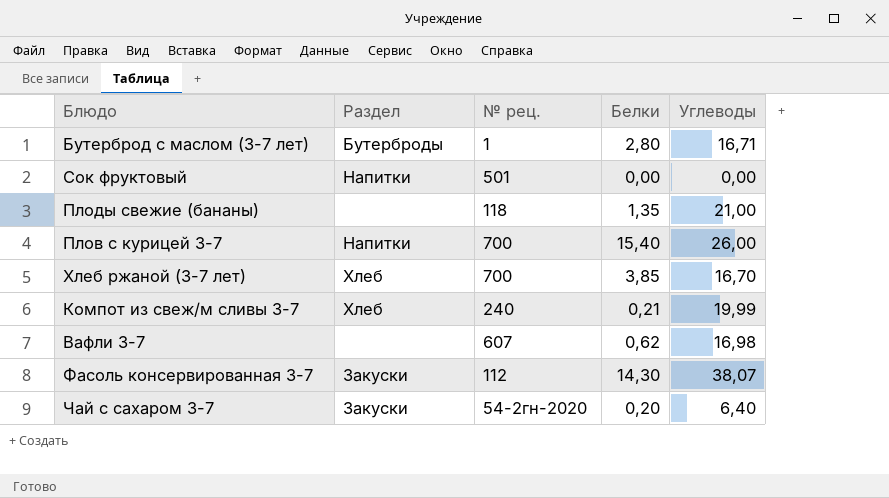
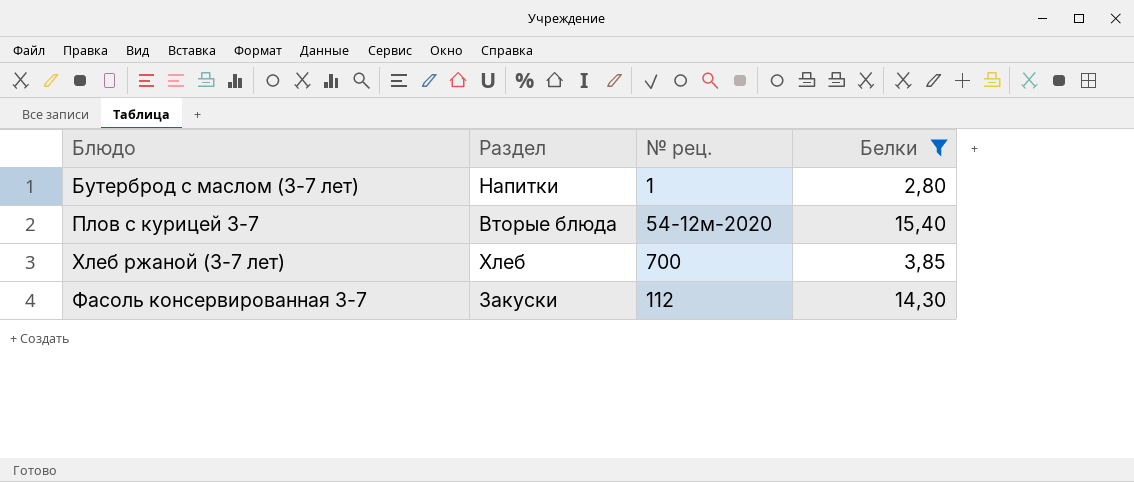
filter: none -> Белки >= 2,80
column Углеводы | position: 5 -> none
Бутерброд с маслом (3-7 лет) | Раздел: Бутерброды -> Напитки
Плов с курицей 3-7 | Раздел: Напитки -> Вторые блюда
Плов с курицей 3-7 | № рец.: 700 -> 54-12м-2020

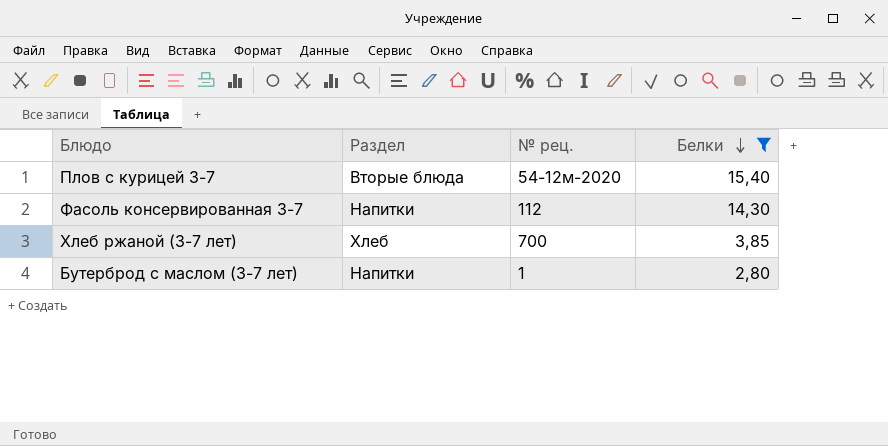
row order: none -> Белки descending
Фасоль консервированная 3-7 | Раздел: Закуски -> Напитки

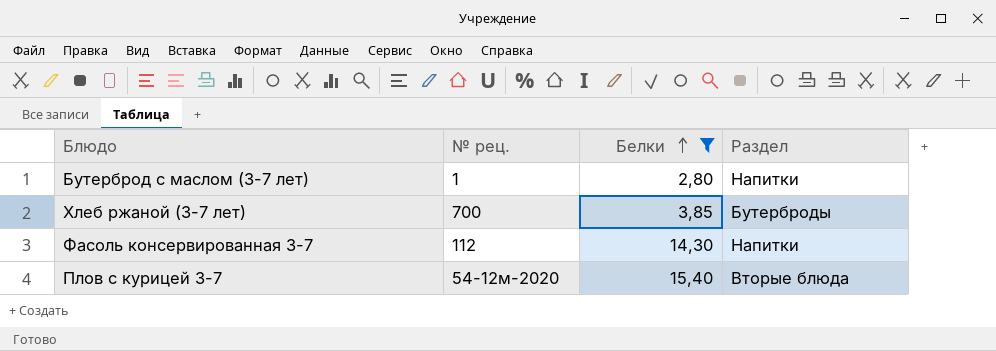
row order: Белки descending -> Белки ascending
column Раздел | position: 2 -> 4
Хлеб ржаной (3-7 лет) | Раздел: Хлеб -> Бутерброды

